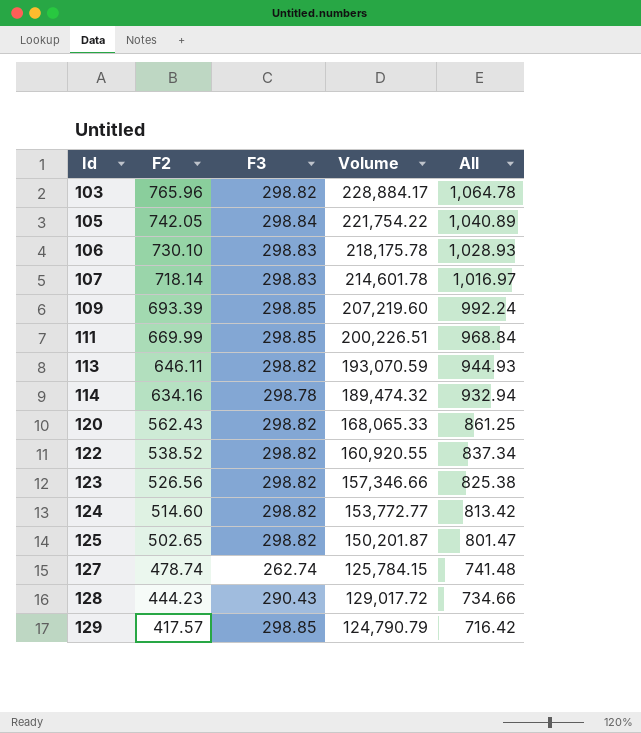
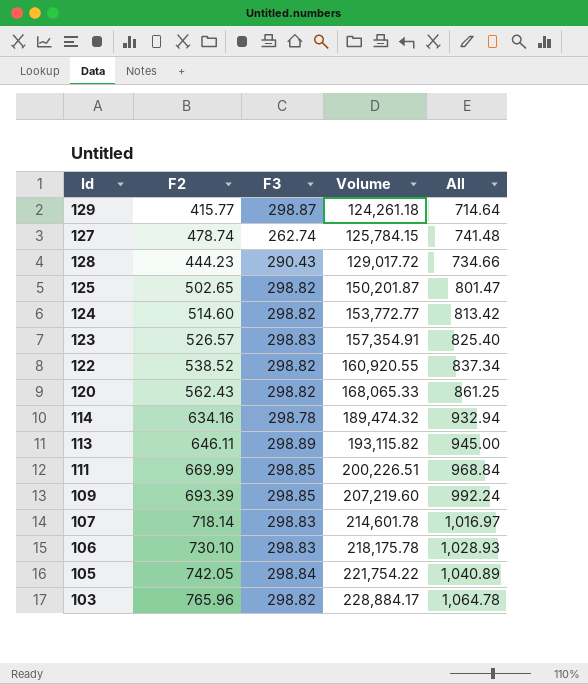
row order: Id ascending -> Volume ascending
129 | F2: 417.57 -> 415.77
129 | F3: 298.85 -> 298.87
129 | Volume: 124,790.79 -> 124,261.18
129 | All: 716.42 -> 714.64
123 | F2: 526.56 -> 526.57
123 | F3: 298.82 -> 298.83
123 | Volume: 157,346.66 -> 157,354.91
123 | All: 825.38 -> 825.40
113 | F3: 298.82 -> 298.89
113 | Volume: 193,070.59 -> 193,115.82
113 | All: 944.93 -> 945.00

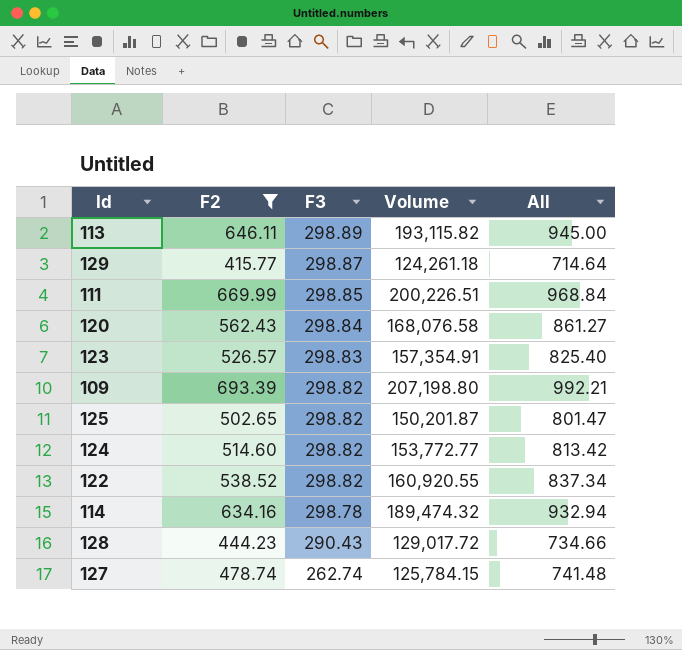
filter: none -> F2 <= 693.39
row order: Volume ascending -> F3 descending
120 | F3: 298.82 -> 298.84
120 | Volume: 168,065.33 -> 168,076.58
120 | All: 861.25 -> 861.27
109 | F3: 298.85 -> 298.82
109 | Volume: 207,219.60 -> 207,198.80
109 | All: 992.24 -> 992.21

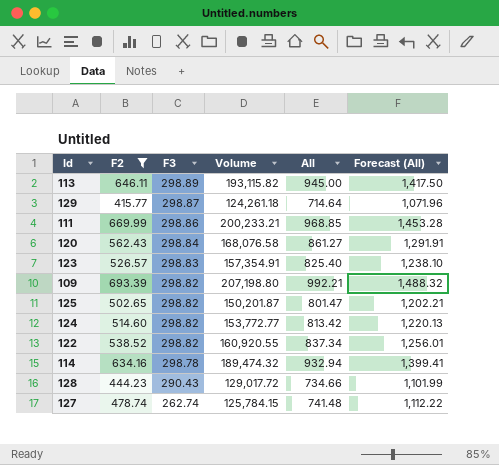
column Forecast (All) | formula: none -> [All] * 1.5
111 | F3: 298.85 -> 298.86
111 | Volume: 200,226.51 -> 200,233.21
111 | All: 968.84 -> 968.85

